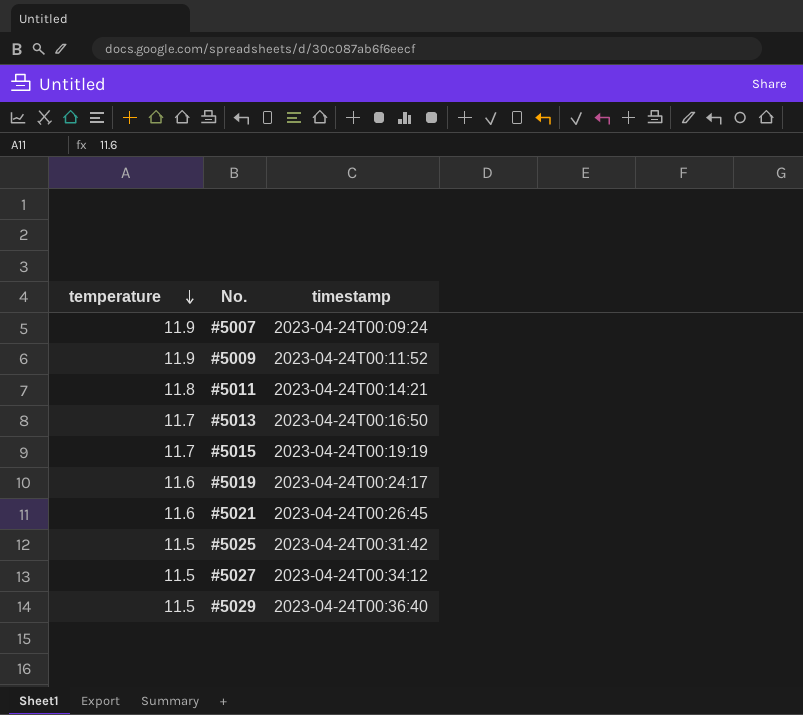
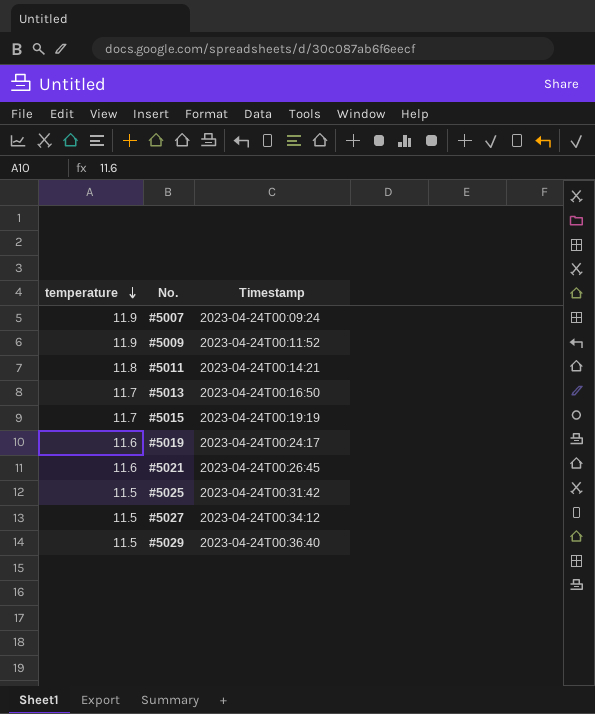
column name: timestamp -> Timestamp

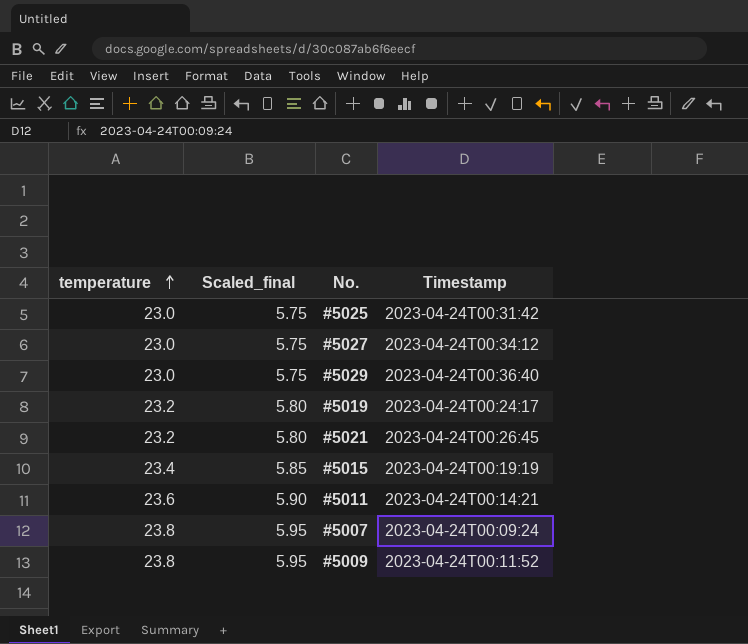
row order: temperature descending -> temperature ascending
column Scaled_final | formula: none -> [temperature] * 0.25
row #5013: 11.7 | 2023-04-24T00:16:50 -> none
#5025 | temperature: 11.5 -> 23.0
#5027 | temperature: 11.5 -> 23.0
#5029 | temperature: 11.5 -> 23.0
#5019 | temperature: 11.6 -> 23.2
#5021 | temperature: 11.6 -> 23.2
#5015 | temperature: 11.7 -> 23.4
#5011 | temperature: 11.8 -> 23.6
#5007 | temperature: 11.9 -> 23.8
#5009 | temperature: 11.9 -> 23.8

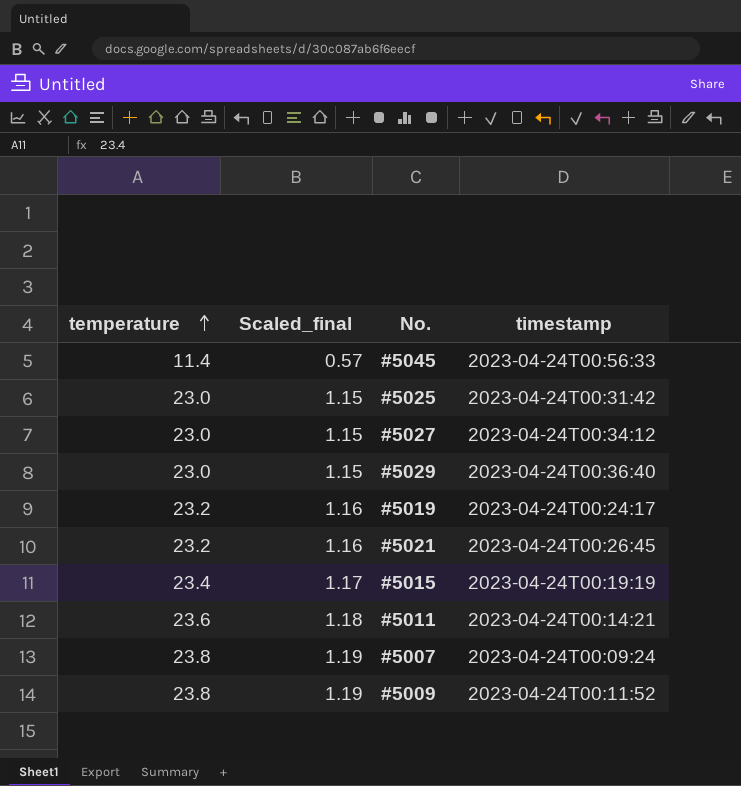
column Scaled_final | formula: [temperature] * 0.25 -> [temperature] * 0.05
column name: Timestamp -> timestamp
row #5045: none -> 11.4 | 0.57 | 2023-04-24T00:56:33

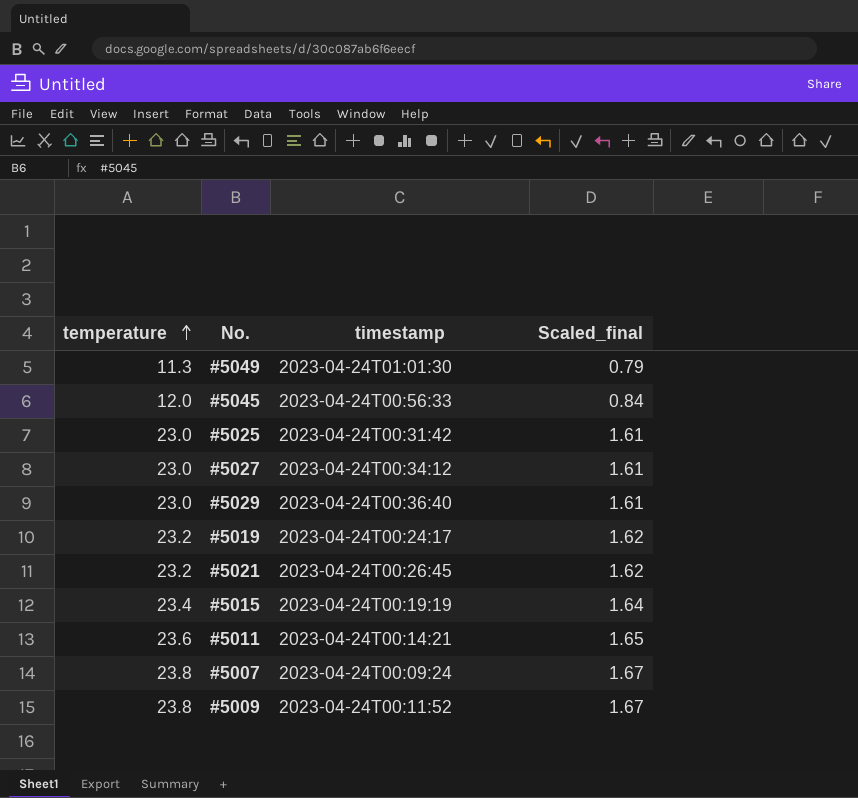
column Scaled_final | formula: [temperature] * 0.05 -> [temperature] * 0.07
column Scaled_final | position: 2 -> 4
row #5049: none -> 11.3 | 2023-04-24T01:01:30 | 0.79
#5045 | temperature: 11.4 -> 12.0

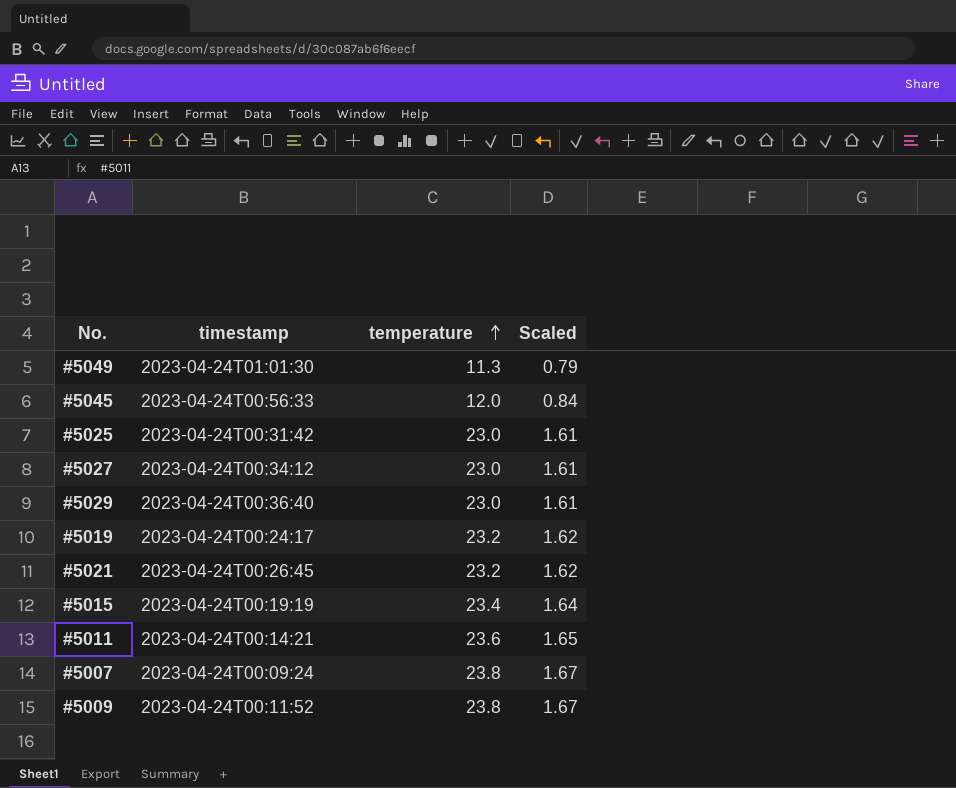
column temperature | position: 1 -> 3
column name: Scaled_final -> Scaled

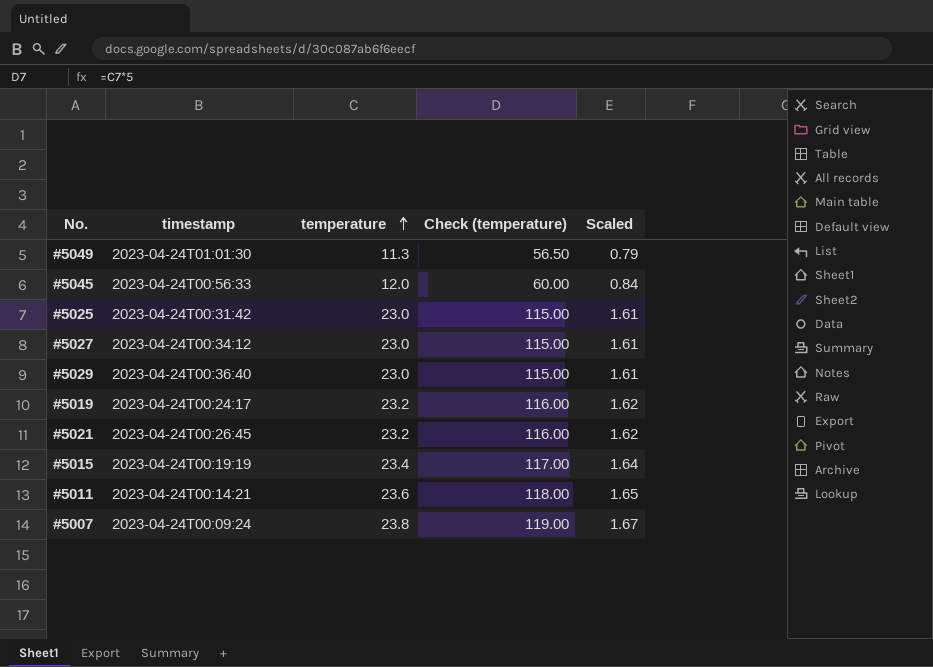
column Check (temperature) | formula: none -> [temperature] * 5
row #5009: 2023-04-24T00:11:52 | 23.8 | 1.67 -> none

